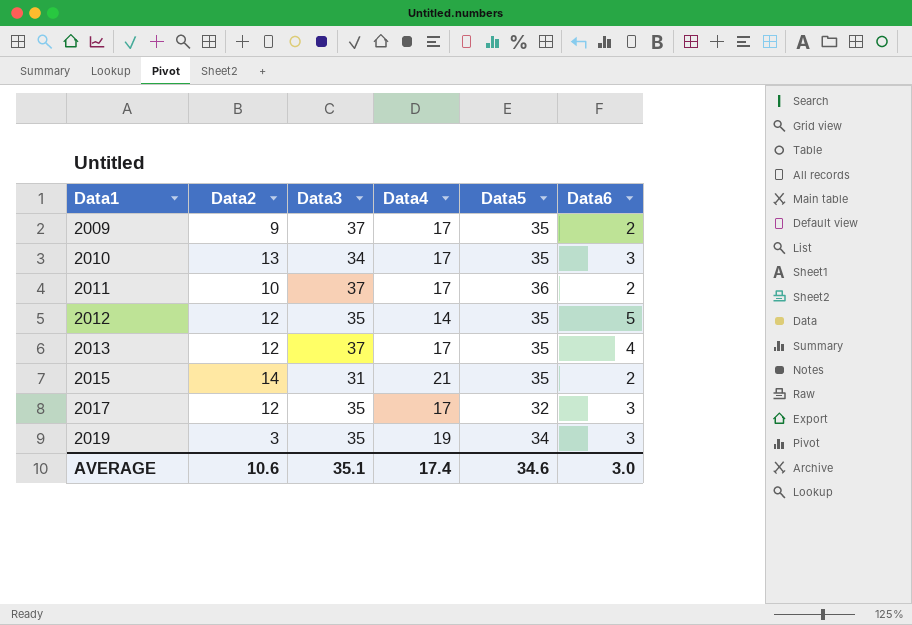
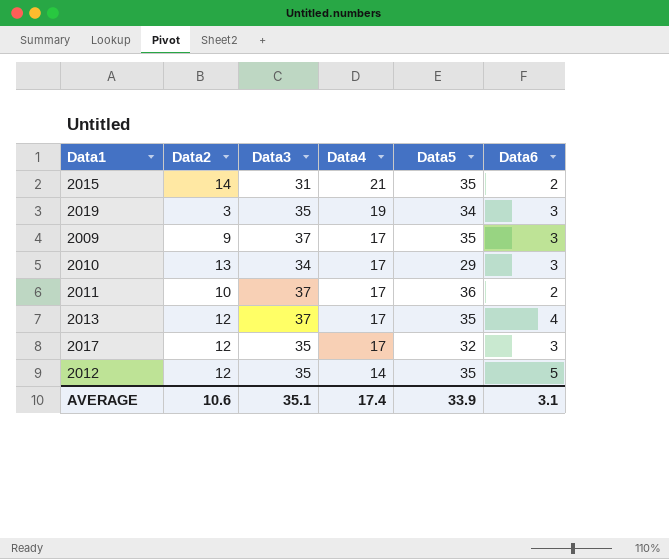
row order: Data1 ascending -> Data4 descending
2009 | Data6: 2 -> 3
2010 | Data5: 35 -> 29
AVERAGE | Data5: 34.6 -> 33.9
AVERAGE | Data6: 3.0 -> 3.1

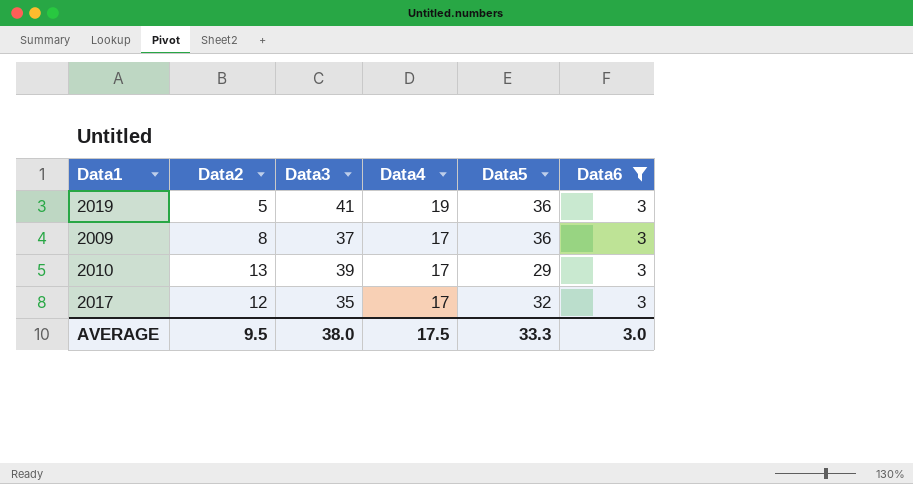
filter: none -> Data6 = 3
2019 | Data2: 3 -> 5
2019 | Data3: 35 -> 41
2019 | Data5: 34 -> 36
2009 | Data2: 9 -> 8
2009 | Data5: 35 -> 36
2010 | Data3: 34 -> 39
AVERAGE | Data2: 10.6 -> 9.5
AVERAGE | Data3: 35.1 -> 38.0
AVERAGE | Data4: 17.4 -> 17.5
AVERAGE | Data5: 33.9 -> 33.3
AVERAGE | Data6: 3.1 -> 3.0

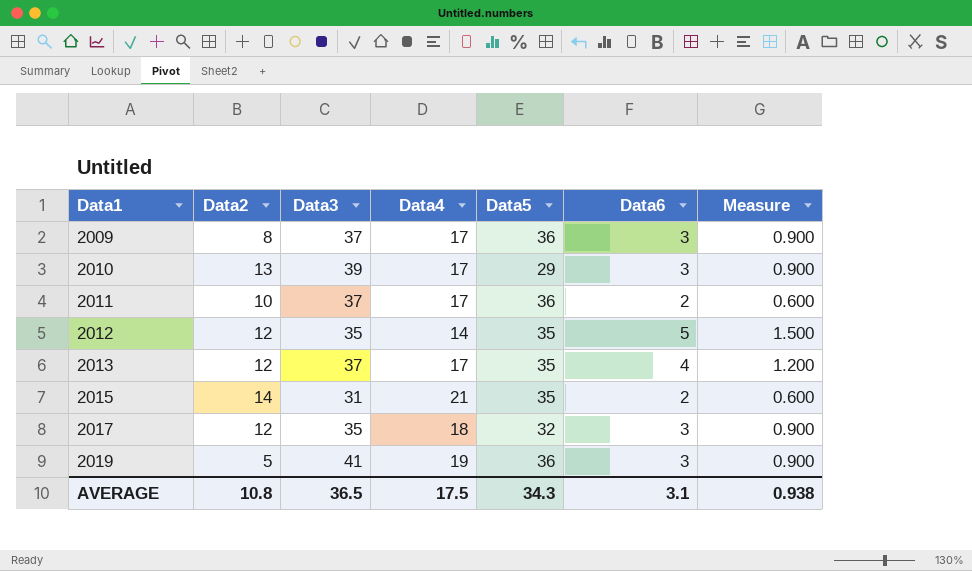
filter: Data6 = 3 -> none
row order: Data4 descending -> Data1 ascending
column Measure | formula: none -> [Data6] * 0.3
2017 | Data4: 17 -> 18
AVERAGE | Data2: 9.5 -> 10.8
AVERAGE | Data3: 38.0 -> 36.5
AVERAGE | Data5: 33.3 -> 34.3
AVERAGE | Data6: 3.0 -> 3.1

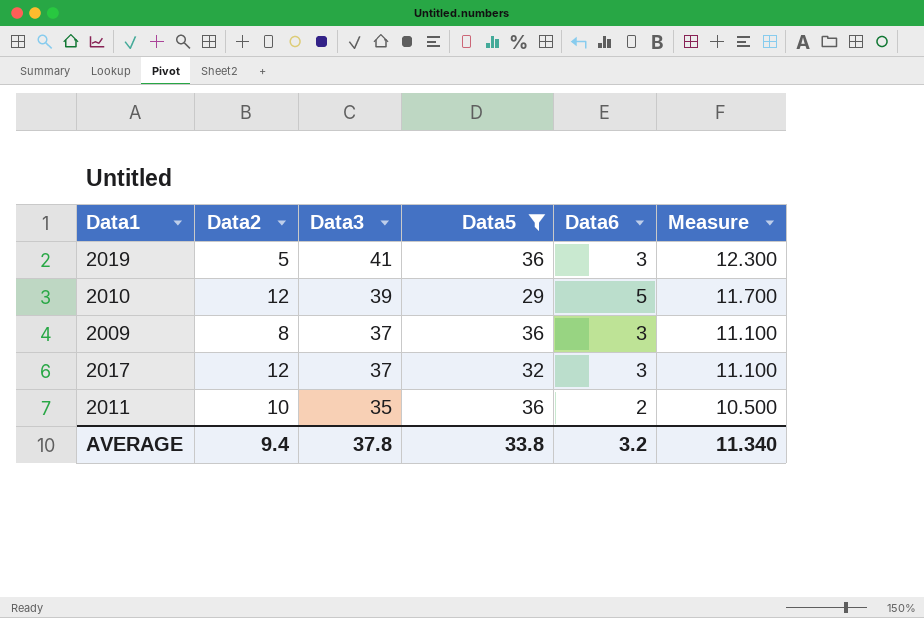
filter: none -> Data5 != 35
row order: Data1 ascending -> Data3 descending
column Data4 | position: 4 -> none
column Measure | formula: [Data6] * 0.3 -> [Data3] * 0.3
2010 | Data2: 13 -> 12
2010 | Data6: 3 -> 5
2017 | Data3: 35 -> 37
2011 | Data3: 37 -> 35
AVERAGE | Data2: 10.8 -> 9.4
AVERAGE | Data3: 36.5 -> 37.8
AVERAGE | Data5: 34.3 -> 33.8
AVERAGE | Data6: 3.1 -> 3.2
AVERAGE | Measure: 0.938 -> 11.340

